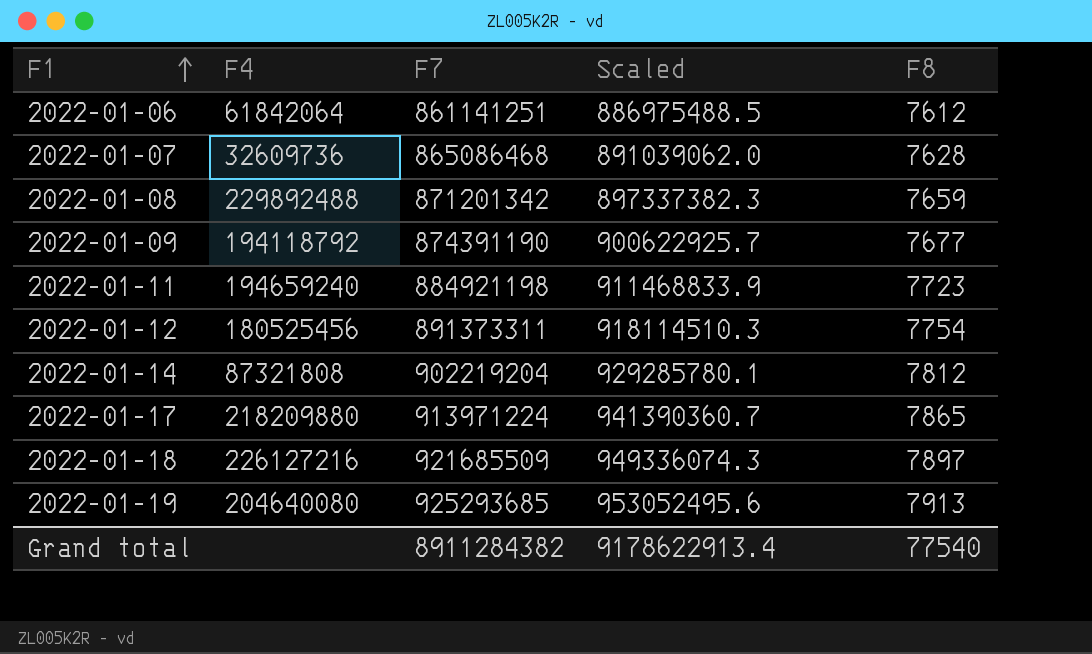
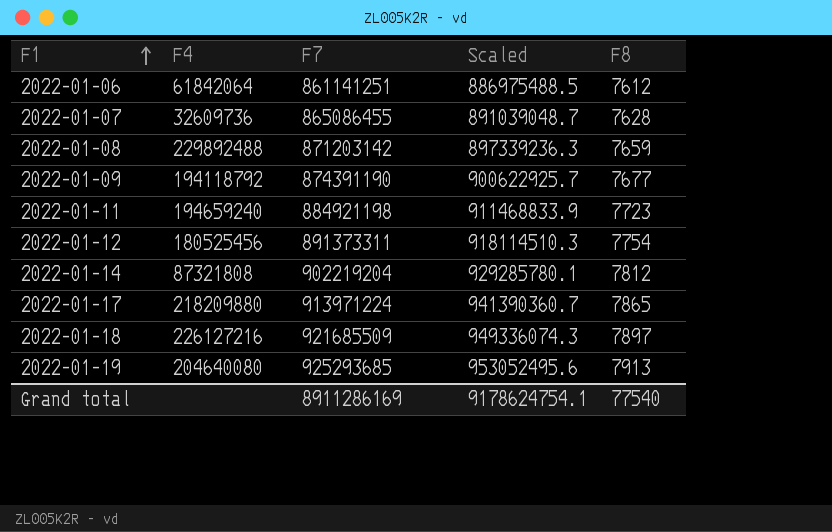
2022-01-07 | F7: 865086468 -> 865086455
2022-01-07 | Scaled: 891039062.0 -> 891039048.7
2022-01-08 | F7: 871201342 -> 871203142
2022-01-08 | Scaled: 897337382.3 -> 897339236.3
Grand total | F7: 8911284382 -> 8911286169
Grand total | Scaled: 9178622913.4 -> 9178624754.1

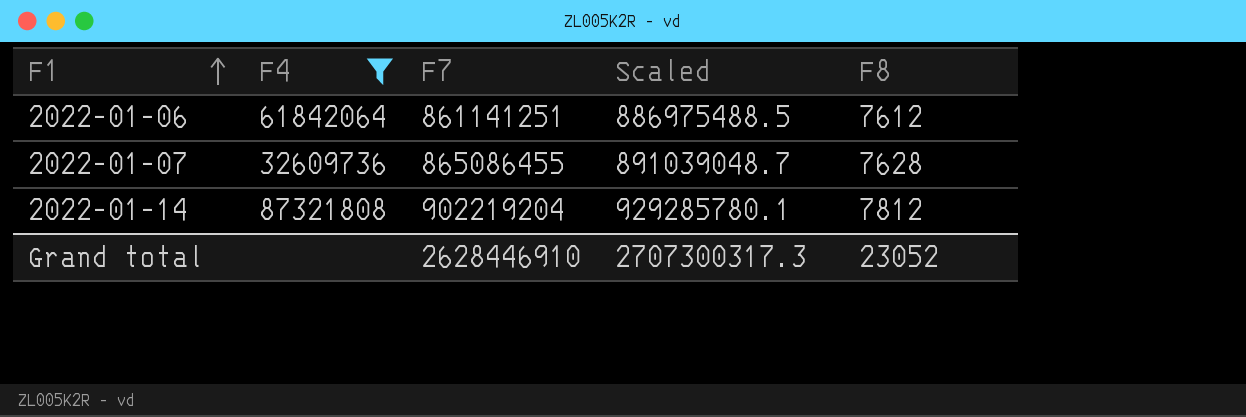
filter: none -> F4 <= 87321808
Grand total | F7: 8911286169 -> 2628446910
Grand total | Scaled: 9178624754.1 -> 2707300317.3
Grand total | F8: 77540 -> 23052

